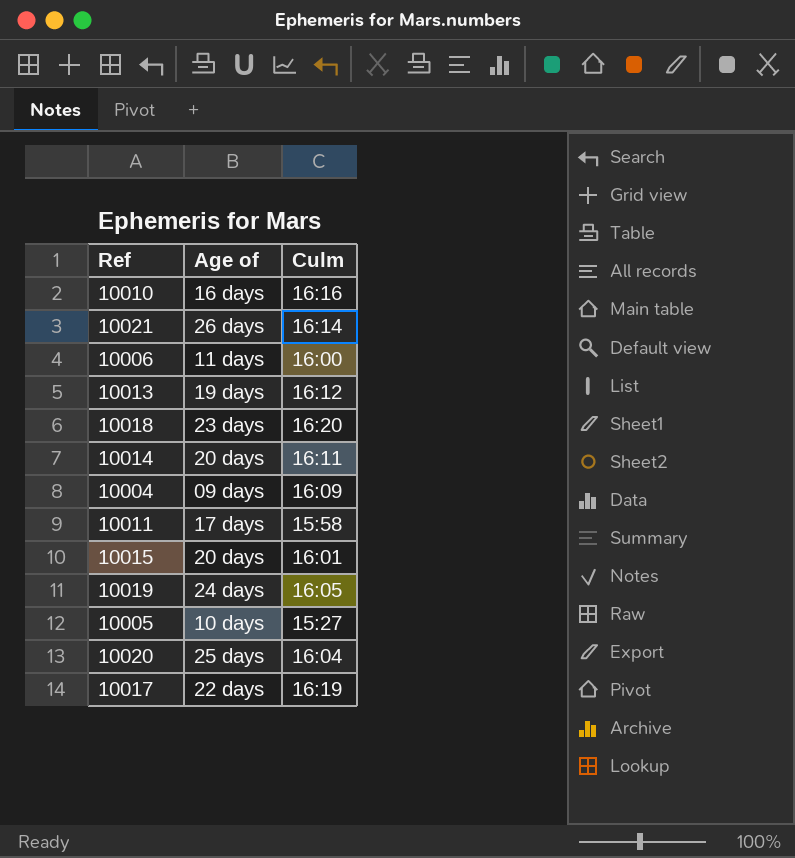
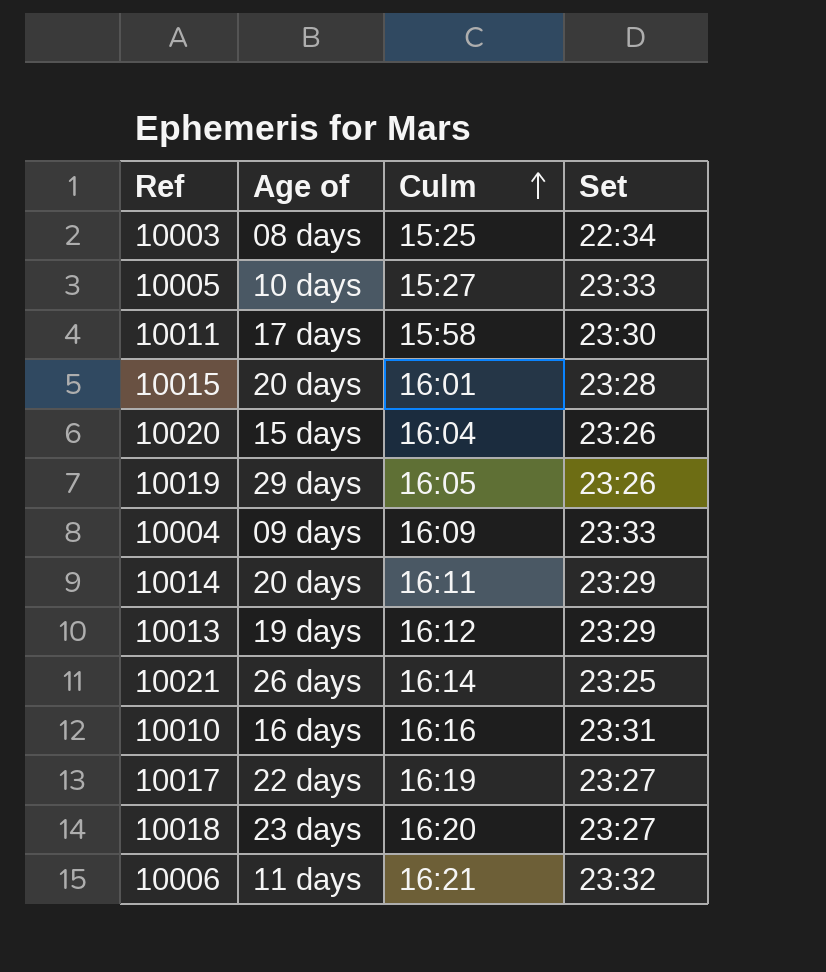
row order: none -> Culm ascending
column Set | position: none -> 4
row 10003: none -> 08 days | 15:25 | 22:34
10020 | Age of: 25 days -> 15 days
10019 | Age of: 24 days -> 29 days
10006 | Culm: 16:00 -> 16:21

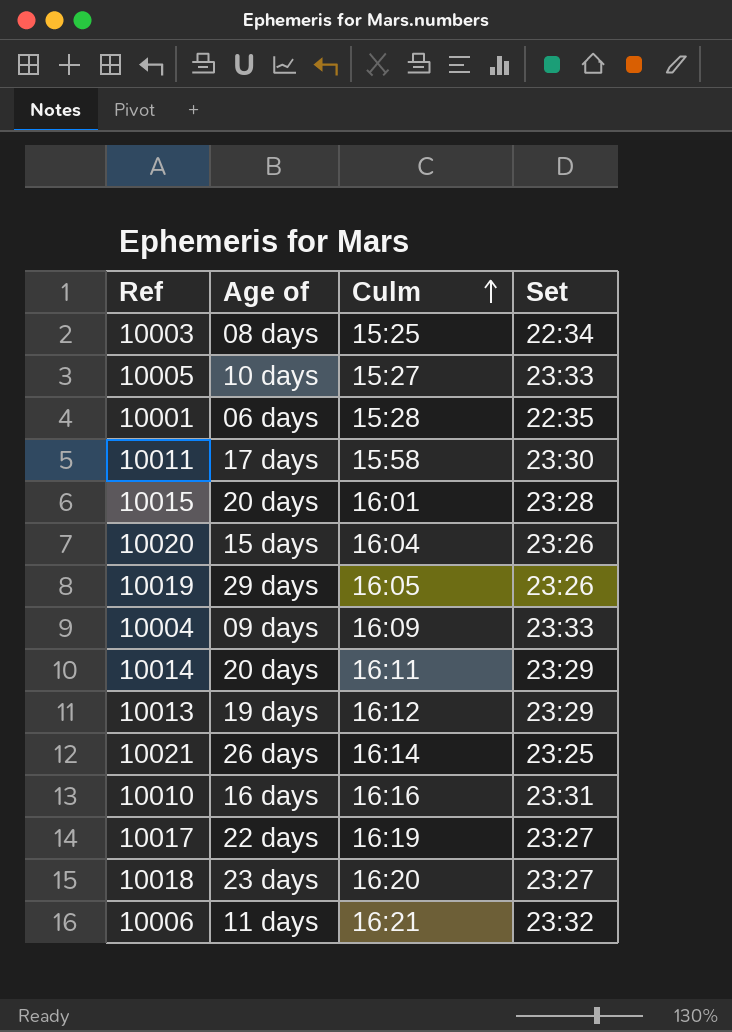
row 10001: none -> 06 days | 15:28 | 22:35

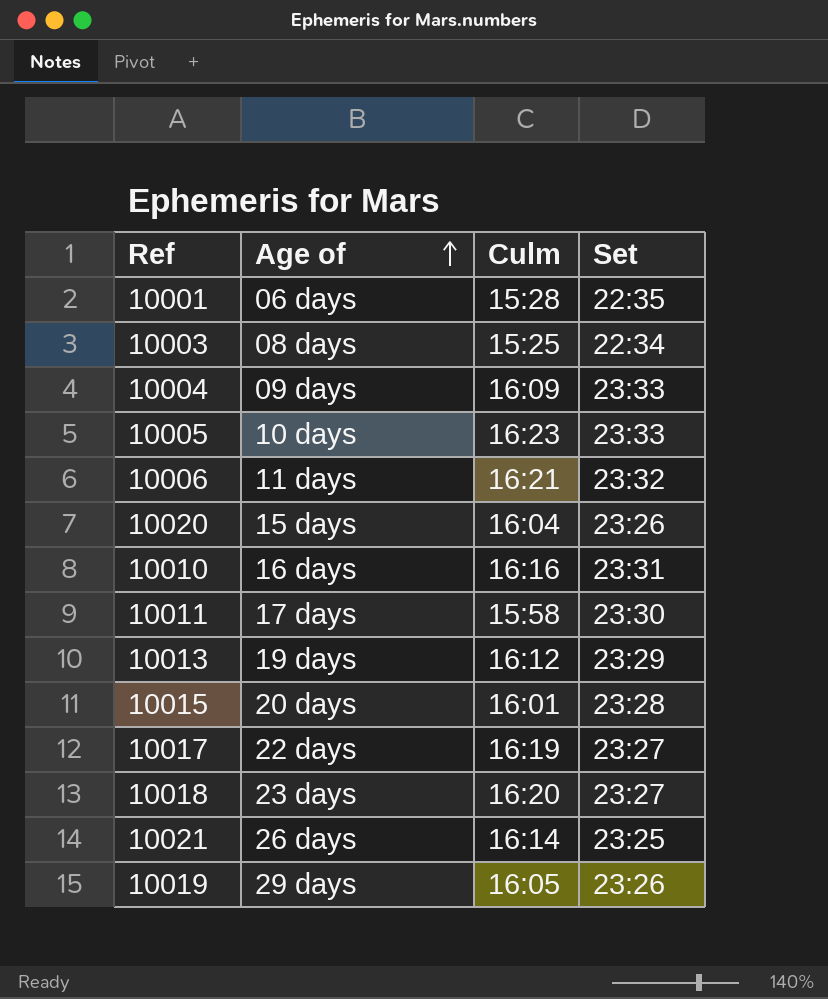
row order: Culm ascending -> Age of ascending
row 10014: 20 days | 16:11 | 23:29 -> none
10005 | Culm: 15:27 -> 16:23

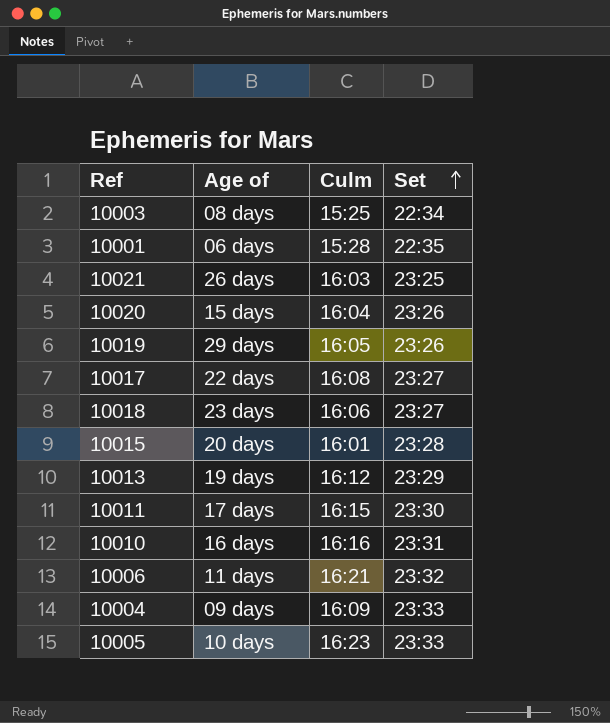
row order: Age of ascending -> Set ascending
10021 | Culm: 16:14 -> 16:03
10017 | Culm: 16:19 -> 16:08
10018 | Culm: 16:20 -> 16:06
10011 | Culm: 15:58 -> 16:15

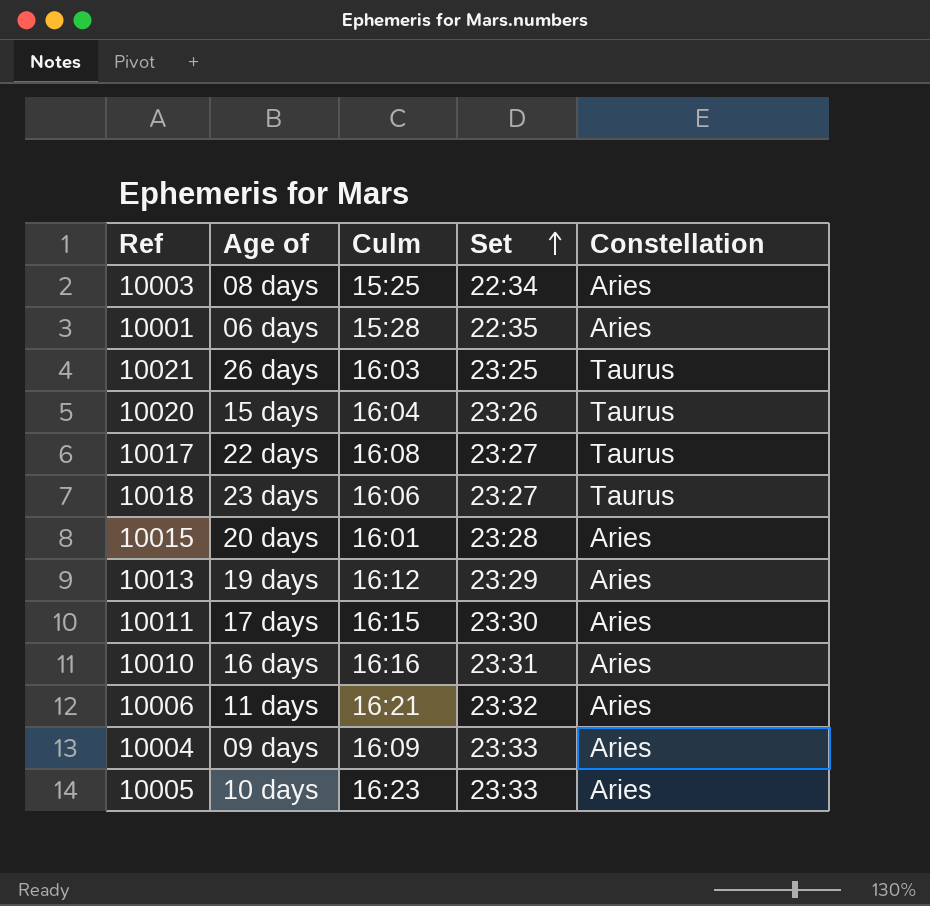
column Constellation | position: none -> 5
row 10019: 29 days | 16:05 | 23:26 -> none

